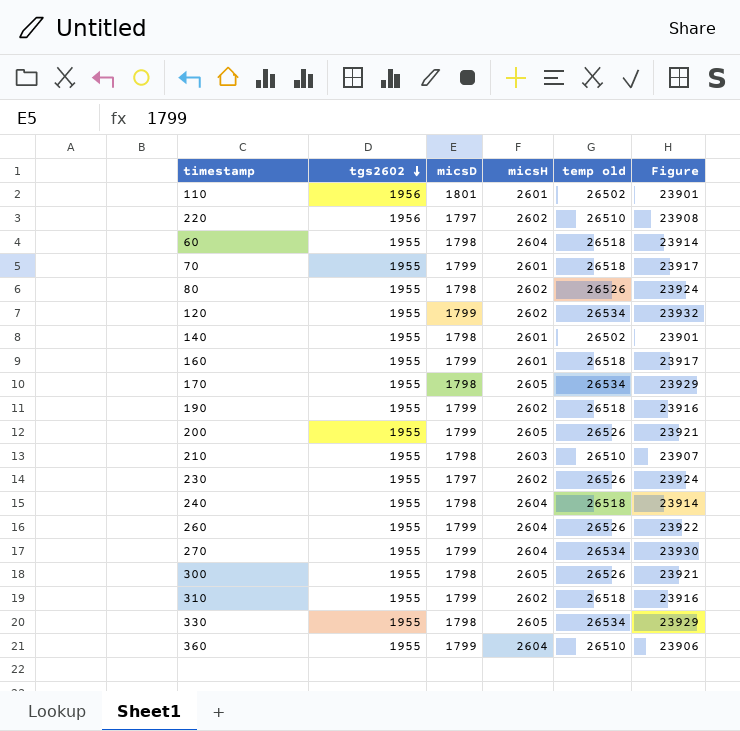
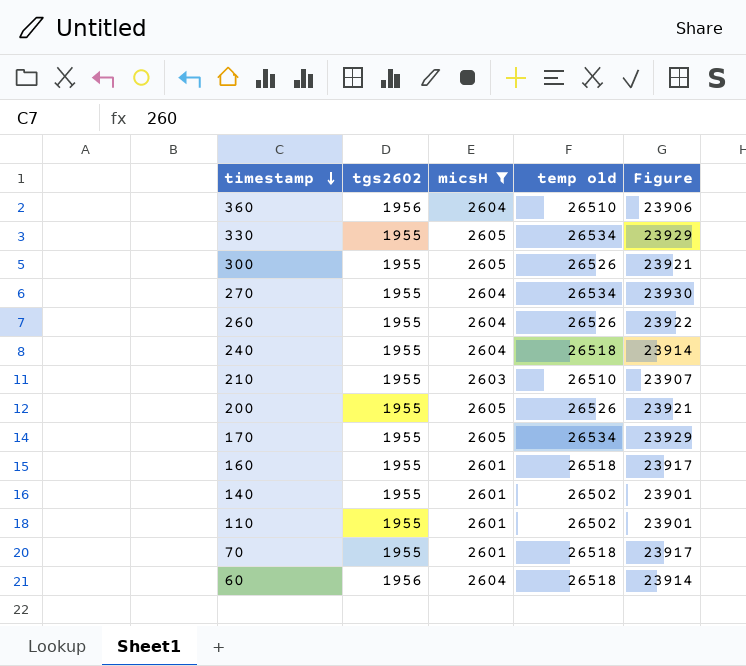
filter: none -> micsH != 2602
row order: tgs2602 descending -> timestamp descending
column micsD | position: 3 -> none
360 | tgs2602: 1955 -> 1956
110 | tgs2602: 1956 -> 1955
60 | tgs2602: 1955 -> 1956

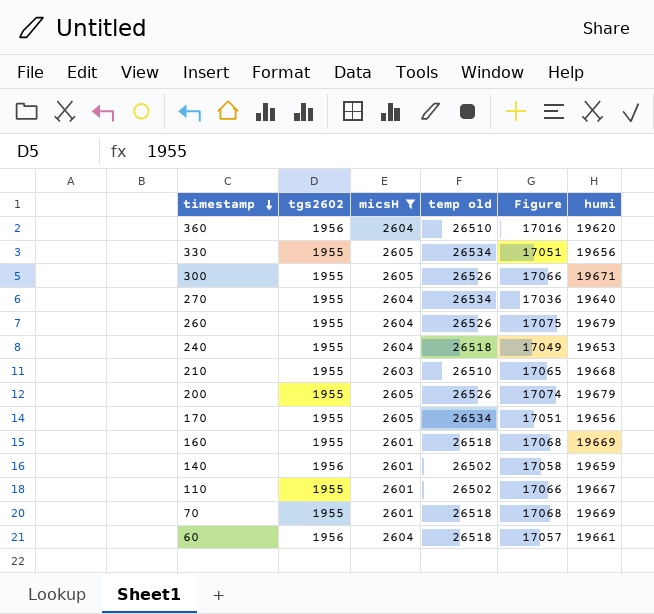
column Figure | formula: [temp old] - [micsH] -> [humi] - [micsH]
column humi | position: none -> 6
140 | tgs2602: 1955 -> 1956

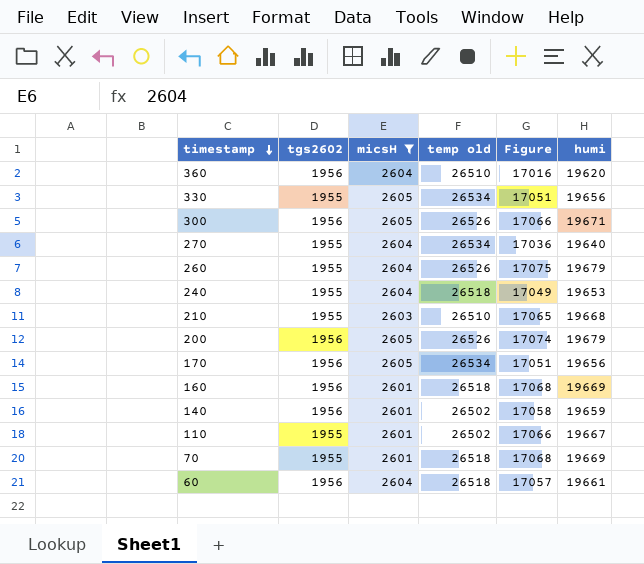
300 | tgs2602: 1955 -> 1956
200 | tgs2602: 1955 -> 1956
170 | tgs2602: 1955 -> 1956
160 | tgs2602: 1955 -> 1956

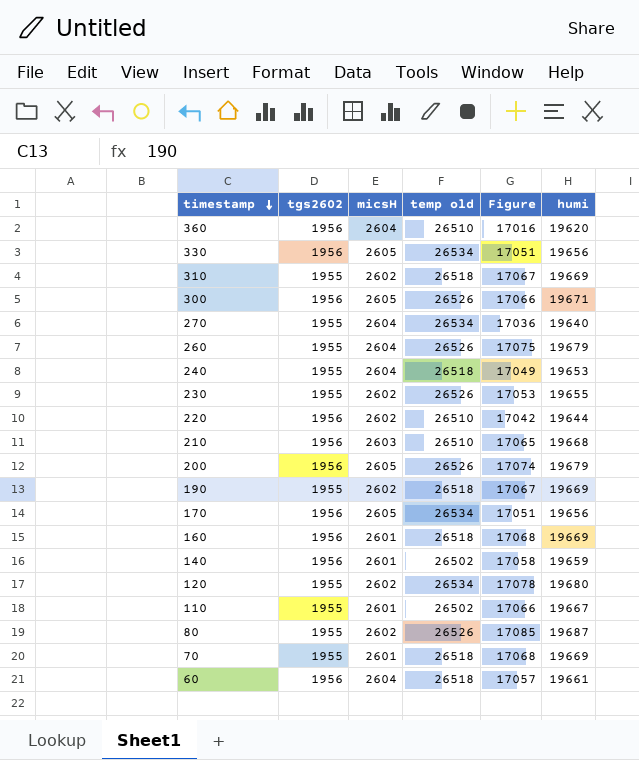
filter: micsH != 2602 -> none
330 | tgs2602: 1955 -> 1956
210 | tgs2602: 1955 -> 1956

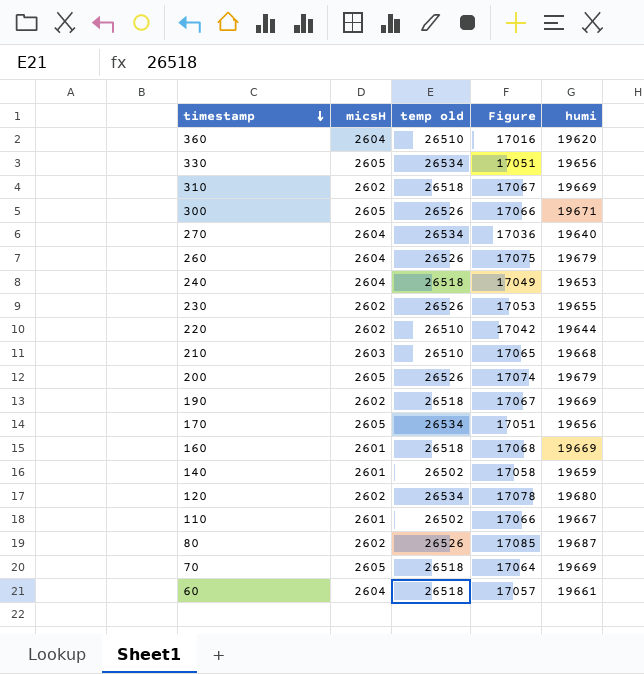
column tgs2602 | position: 2 -> none
70 | micsH: 2601 -> 2605
70 | Figure: 17068 -> 17064

